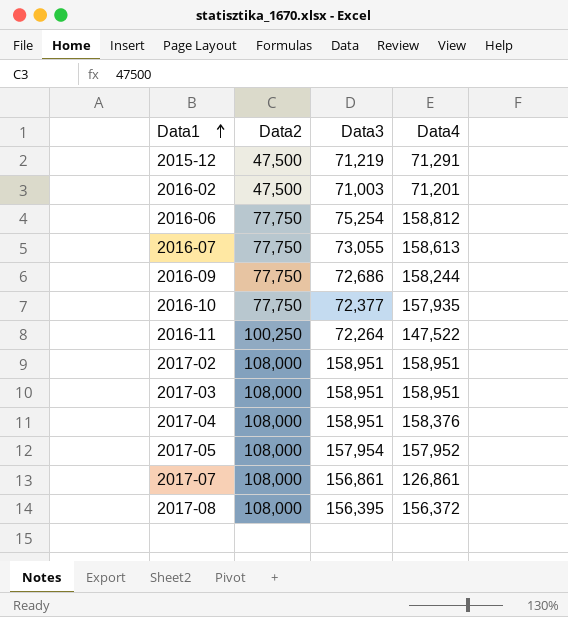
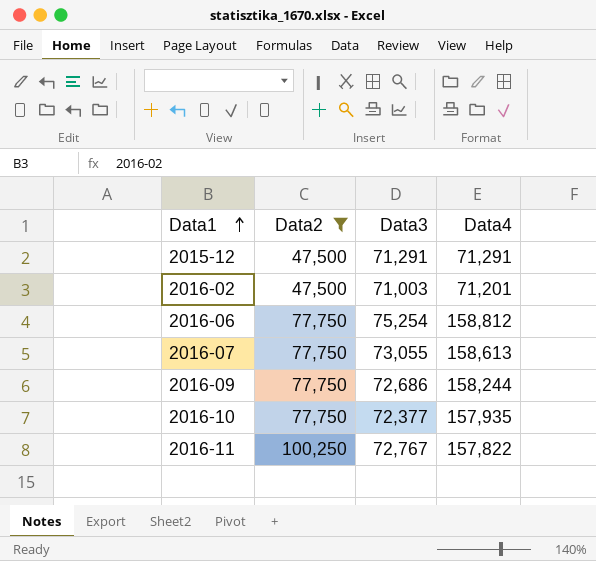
filter: none -> Data2 != 108,000
2015-12 | Data3: 71,219 -> 71,291
2016-11 | Data3: 72,264 -> 72,767
2016-11 | Data4: 147,522 -> 157,822

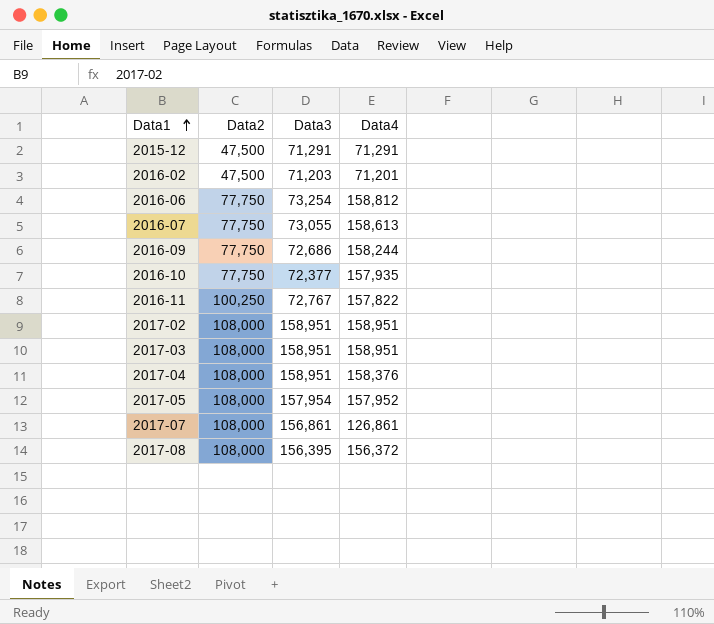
filter: Data2 != 108,000 -> none
2016-02 | Data3: 71,003 -> 71,203
2016-06 | Data3: 75,254 -> 73,254

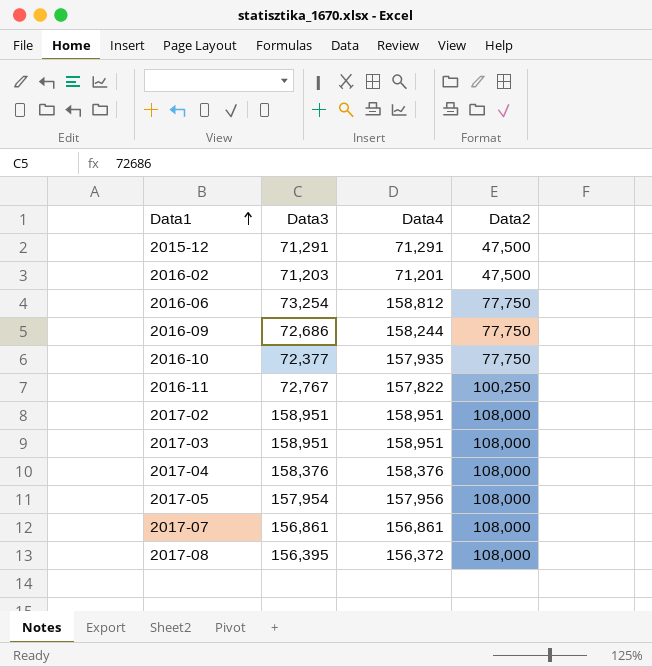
column Data2 | position: 2 -> 4
row 2016-07: 77,750 | 73,055 | 158,613 -> none
2017-04 | Data3: 158,951 -> 158,376
2017-05 | Data4: 157,952 -> 157,956
2017-07 | Data4: 126,861 -> 156,861

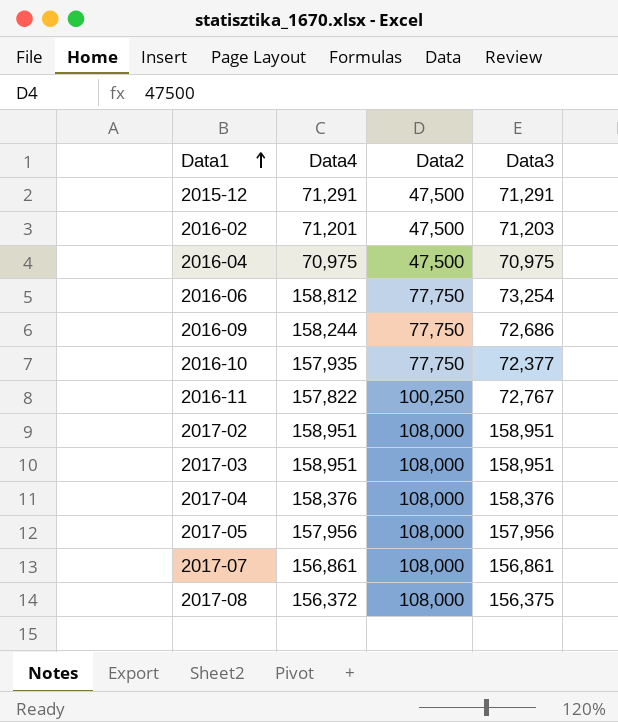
column Data3 | position: 2 -> 4
row 2016-04: none -> 70,975 | 47,500 | 70,975
2017-05 | Data3: 157,954 -> 157,956
2017-08 | Data3: 156,395 -> 156,375

